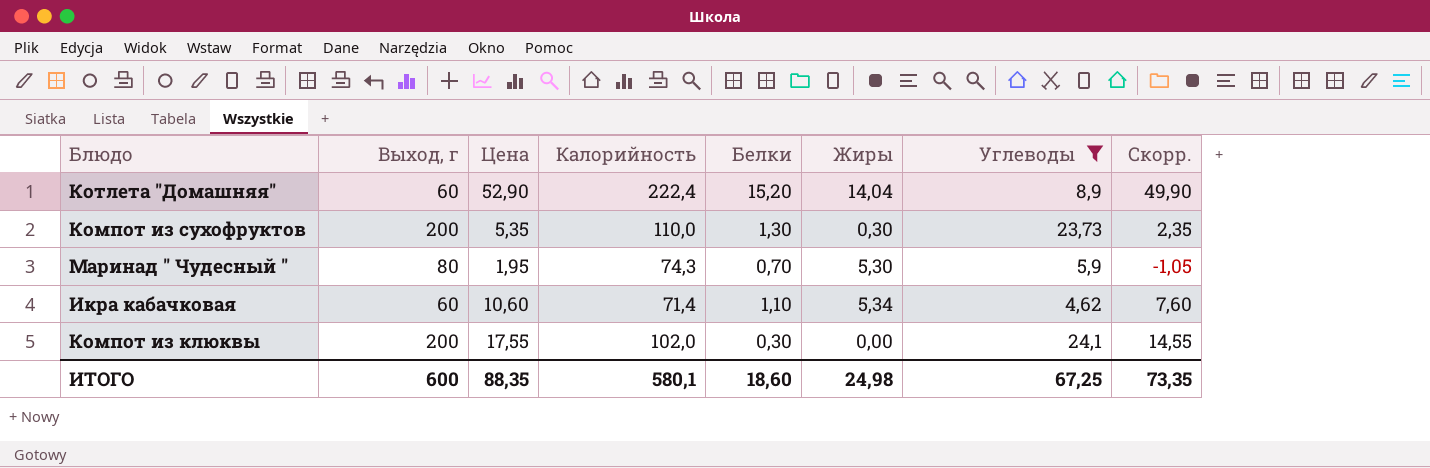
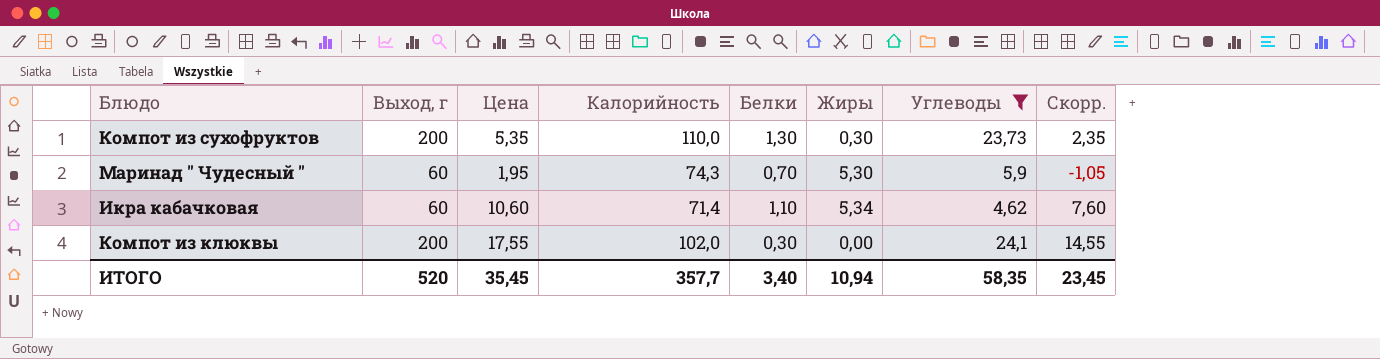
row Котлета "Домашняя": 60 | 52,90 | 222,4 | 15,20 | 14,04 | 8,9 | 49,90 -> none
Маринад " Чудесный " | Выход, г: 80 -> 60
ИТОГО | Выход, г: 600 -> 520
ИТОГО | Цена: 88,35 -> 35,45
ИТОГО | Калорийность: 580,1 -> 357,7
ИТОГО | Белки: 18,60 -> 3,40
ИТОГО | Жиры: 24,98 -> 10,94
ИТОГО | Углеводы: 67,25 -> 58,35
ИТОГО | Скорр.: 73,35 -> 23,45

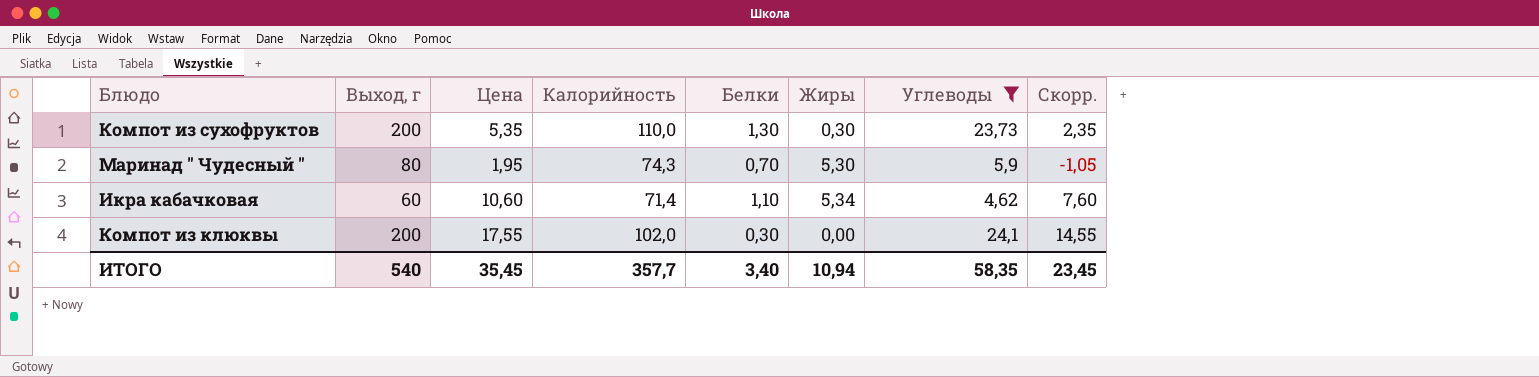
Маринад " Чудесный " | Выход, г: 60 -> 80
ИТОГО | Выход, г: 520 -> 540

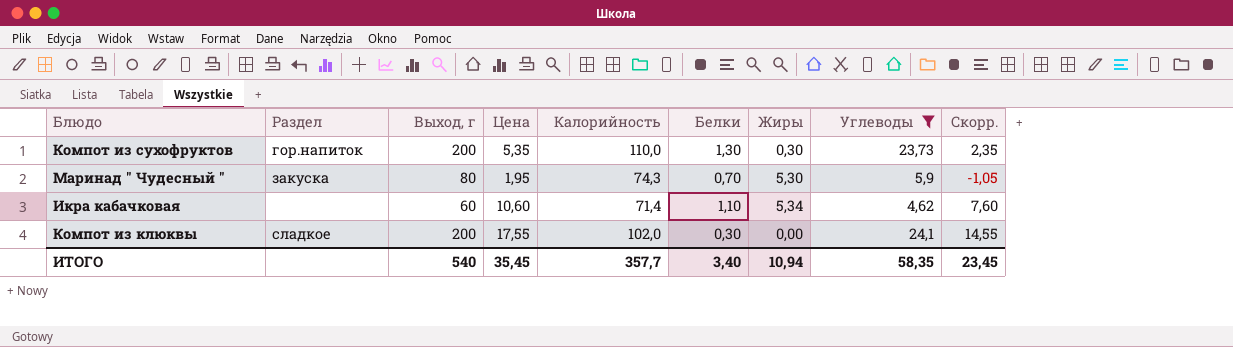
column Раздел | position: none -> 2

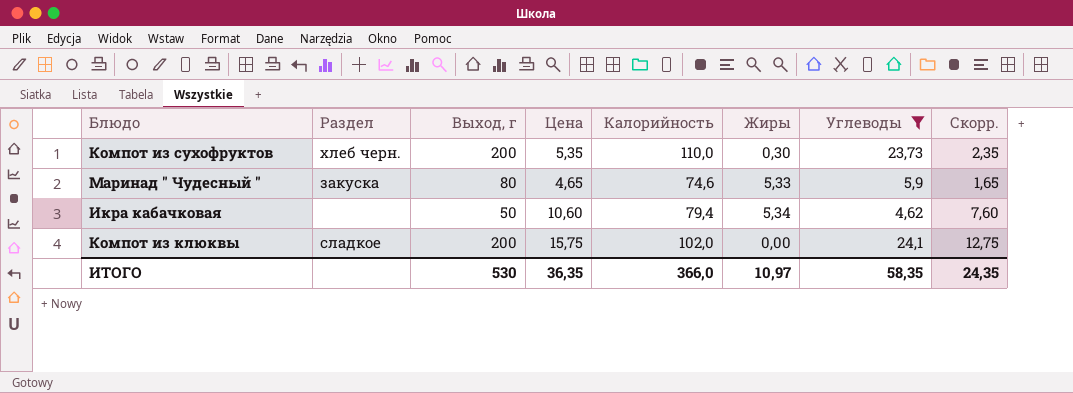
column Белки | position: 6 -> none
Компот из сухофруктов | Раздел: гор.напиток -> хлеб черн.
Маринад " Чудесный " | Цена: 1,95 -> 4,65
Маринад " Чудесный " | Калорийность: 74,3 -> 74,6
Маринад " Чудесный " | Жиры: 5,30 -> 5,33
Маринад " Чудесный " | Скорр.: -1,05 -> 1,65
Икра кабачковая | Выход, г: 60 -> 50
Икра кабачковая | Калорийность: 71,4 -> 79,4
Компот из клюквы | Цена: 17,55 -> 15,75
Компот из клюквы | Скорр.: 14,55 -> 12,75
ИТОГО | Выход, г: 540 -> 530
ИТОГО | Цена: 35,45 -> 36,35
ИТОГО | Калорийность: 357,7 -> 366,0
ИТОГО | Жиры: 10,94 -> 10,97
ИТОГО | Скорр.: 23,45 -> 24,35

